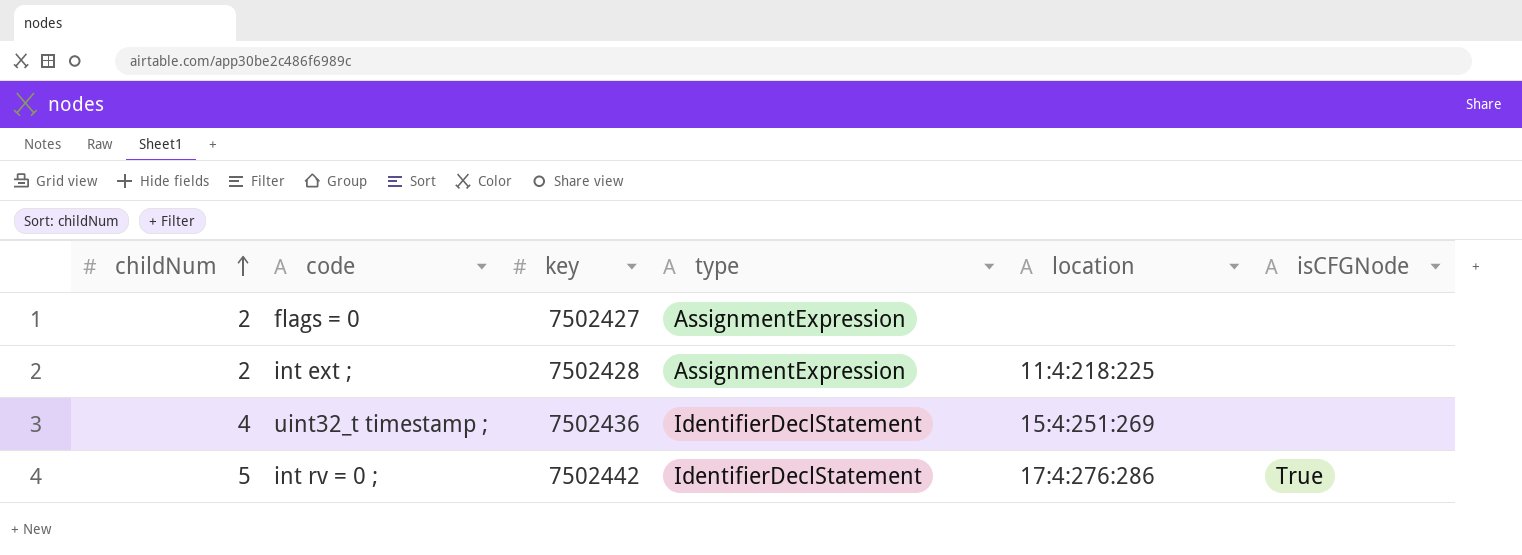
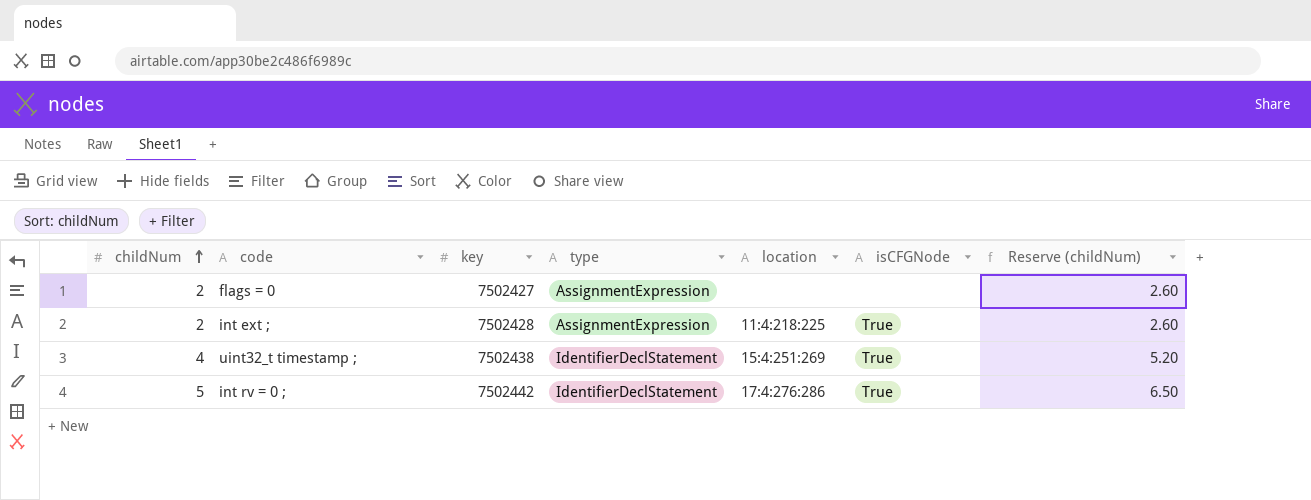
column Reserve (childNum) | formula: none -> [childNum] * 1.3
int ext ; | isCFGNode: none -> True
uint32_t timestamp ; | key: 7502436 -> 7502438
uint32_t timestamp ; | isCFGNode: none -> True

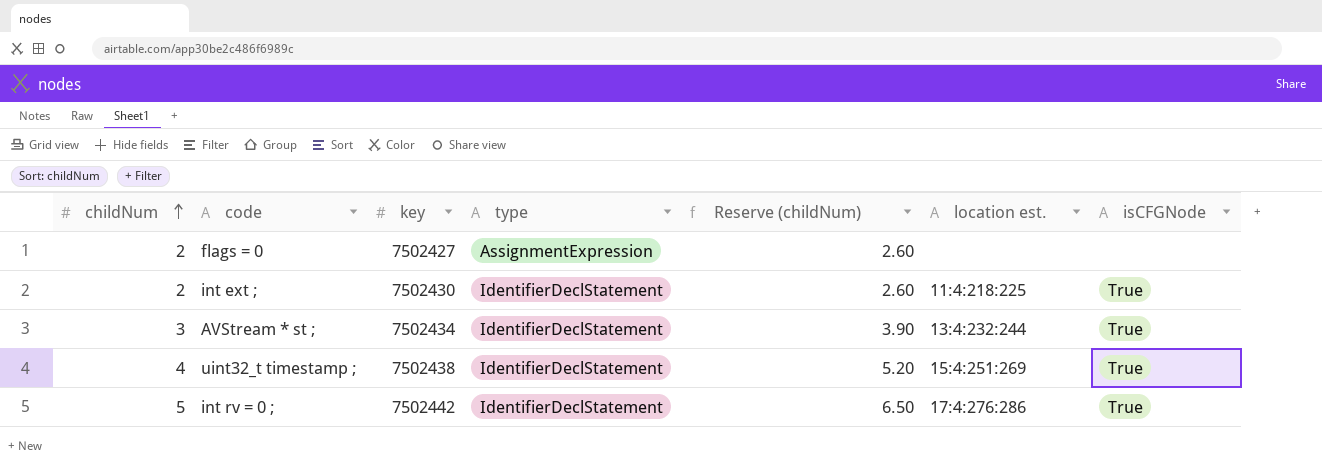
column Reserve (childNum) | position: 7 -> 5
column name: location -> location est.
int ext ; | key: 7502428 -> 7502430
int ext ; | type: AssignmentExpression -> IdentifierDeclStatement
row AVStream * st ;: none -> 3 | 7502434 | IdentifierDeclStatement | 3.90 | 13:4:232:244 | True

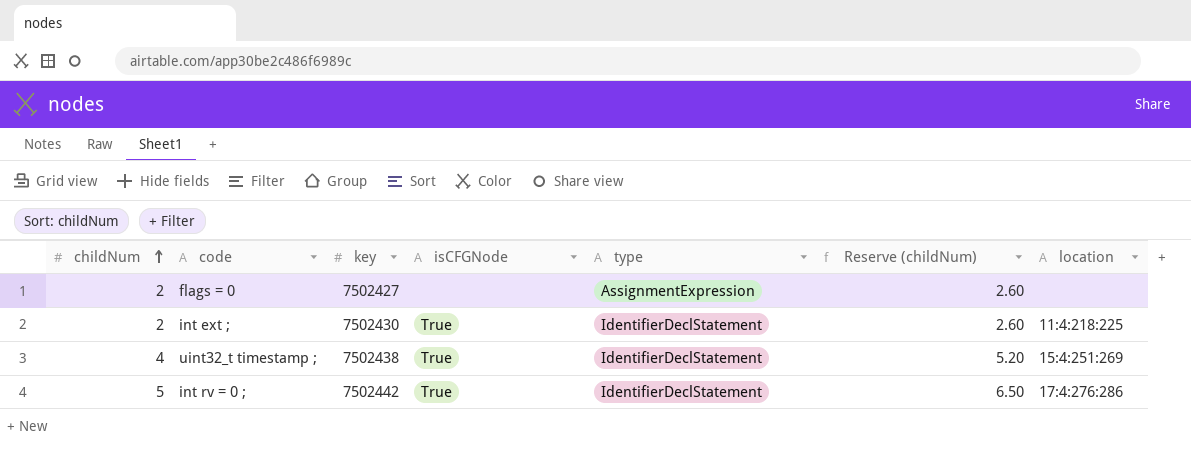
column isCFGNode | position: 7 -> 4
column name: location est. -> location
row AVStream * st ;: 3 | 7502434 | IdentifierDeclStatement | 3.90 | 13:4:232:244 | True -> none

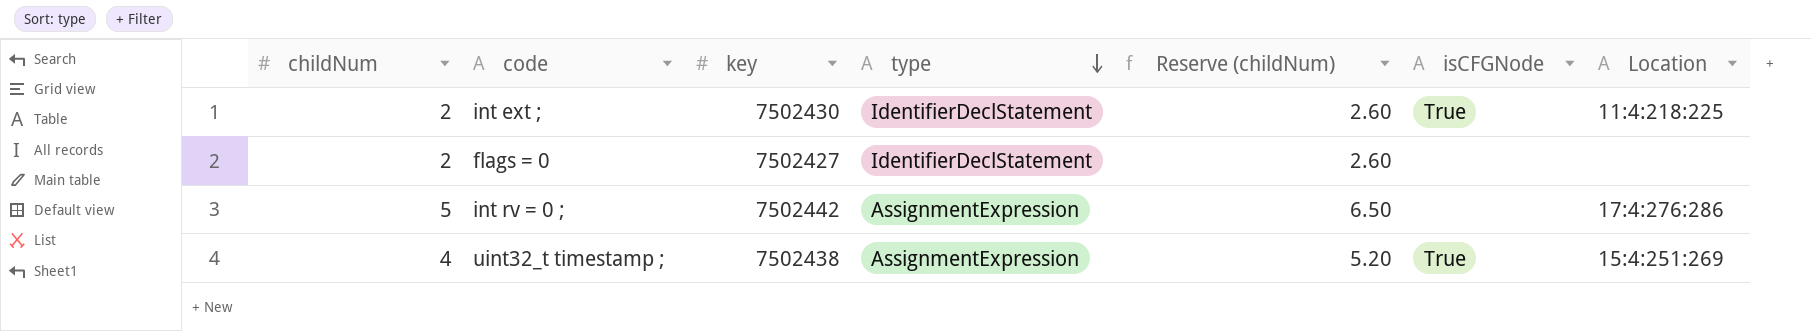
row order: childNum ascending -> type descending
column isCFGNode | position: 4 -> 6
column name: location -> Location
flags = 0 | type: AssignmentExpression -> IdentifierDeclStatement
int rv = 0 ; | type: IdentifierDeclStatement -> AssignmentExpression
int rv = 0 ; | isCFGNode: True -> none
uint32_t timestamp ; | type: IdentifierDeclStatement -> AssignmentExpression

